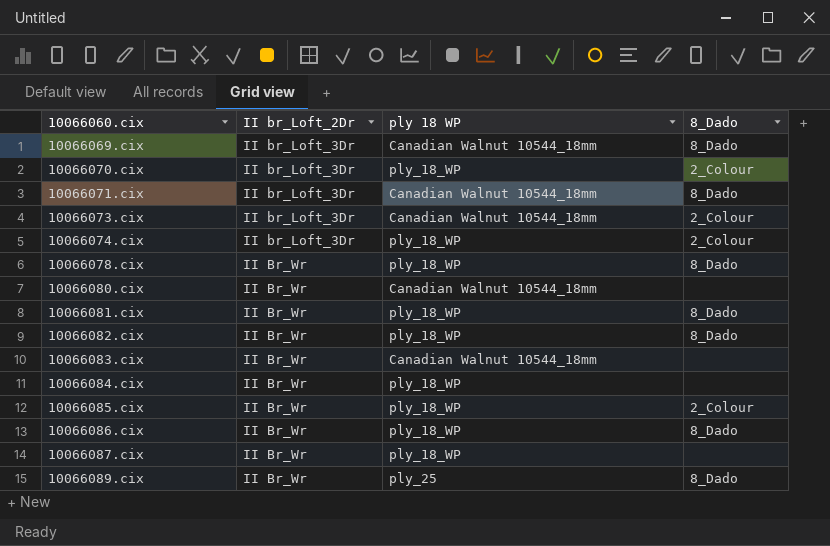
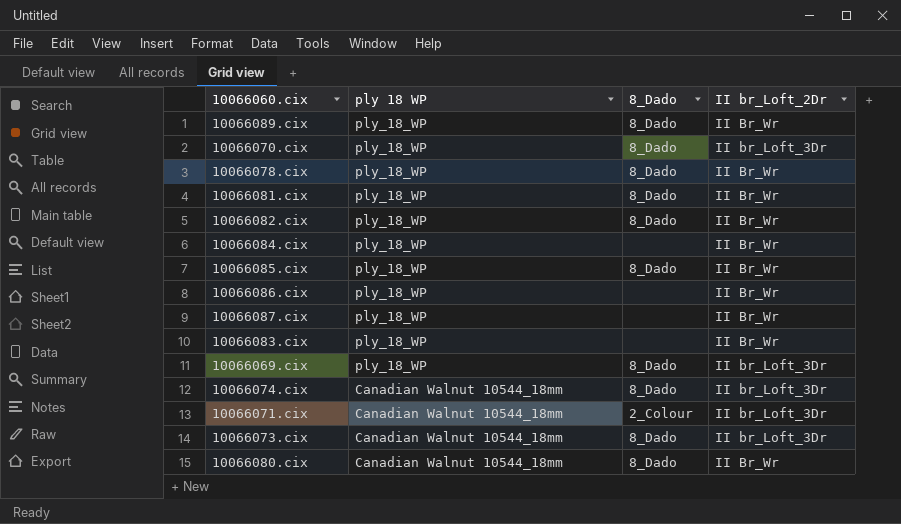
row order: 10066060.cix ascending -> ply 18 WP descending
column II br_Loft_2Dr | position: 2 -> 4
10066089.cix | ply 18 WP: ply_25 -> ply_18_WP
10066070.cix | 8_Dado: 2_Colour -> 8_Dado
10066085.cix | 8_Dado: 2_Colour -> 8_Dado
10066086.cix | 8_Dado: 8_Dado -> none
10066083.cix | ply 18 WP: Canadian Walnut 10544_18mm -> ply_18_WP
10066069.cix | ply 18 WP: Canadian Walnut 10544_18mm -> ply_18_WP
10066074.cix | ply 18 WP: ply_18_WP -> Canadian Walnut 10544_18mm
10066074.cix | 8_Dado: 2_Colour -> 8_Dado
10066071.cix | 8_Dado: 8_Dado -> 2_Colour
10066073.cix | 8_Dado: 2_Colour -> 8_Dado
10066080.cix | 8_Dado: none -> 8_Dado

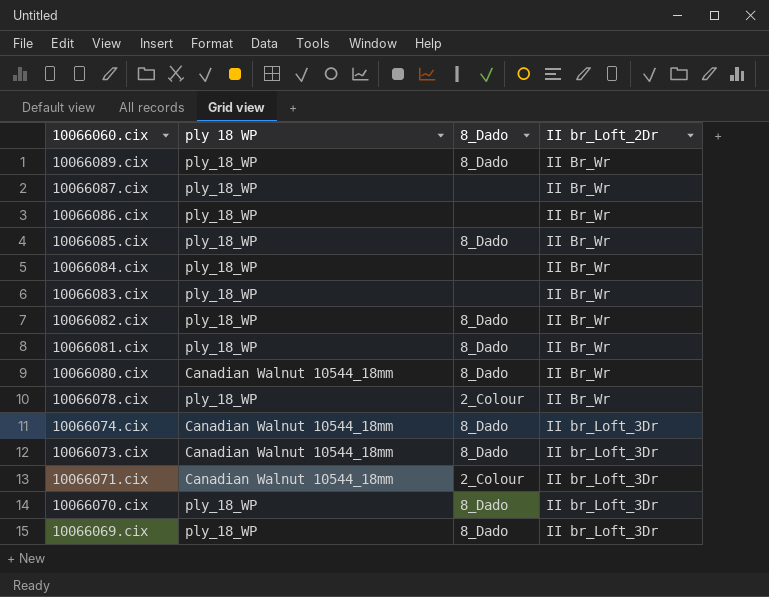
row order: ply 18 WP descending -> 10066060.cix descending
10066078.cix | 8_Dado: 8_Dado -> 2_Colour

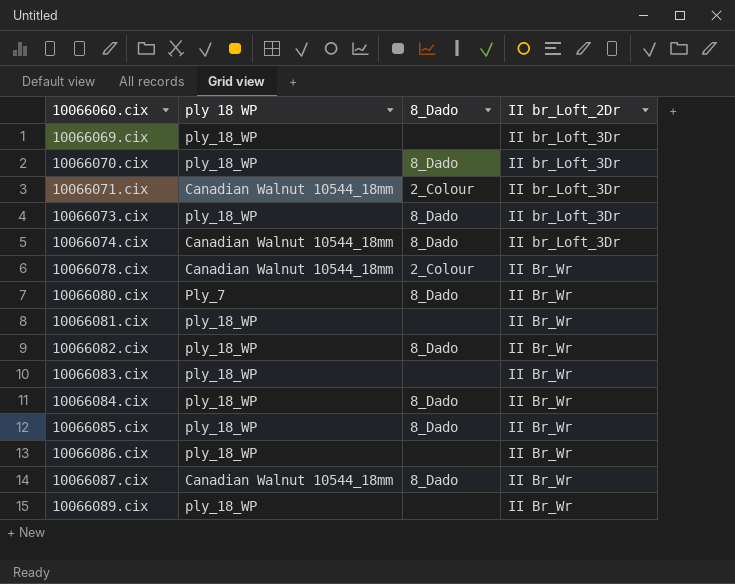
row order: 10066060.cix descending -> 10066060.cix ascending
10066069.cix | 8_Dado: 8_Dado -> none
10066073.cix | ply 18 WP: Canadian Walnut 10544_18mm -> ply_18_WP
10066078.cix | ply 18 WP: ply_18_WP -> Canadian Walnut 10544_18mm
10066080.cix | ply 18 WP: Canadian Walnut 10544_18mm -> Ply_7
10066081.cix | 8_Dado: 8_Dado -> none
10066084.cix | 8_Dado: none -> 8_Dado
10066087.cix | ply 18 WP: ply_18_WP -> Canadian Walnut 10544_18mm
10066087.cix | 8_Dado: none -> 8_Dado
10066089.cix | 8_Dado: 8_Dado -> none

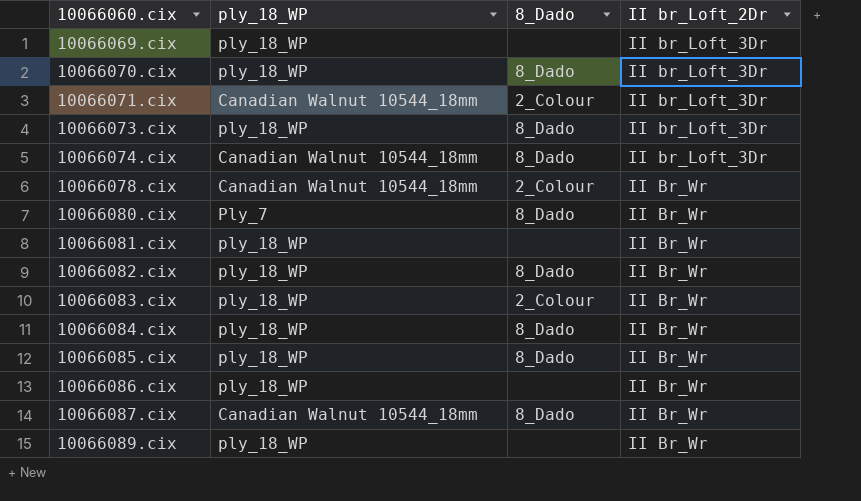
column name: ply 18 WP -> ply_18_WP
10066083.cix | 8_Dado: none -> 2_Colour

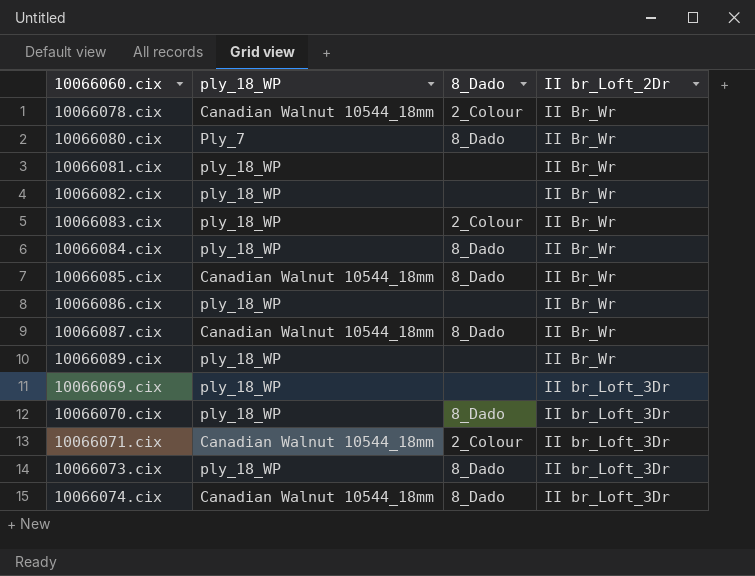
row order: 10066060.cix ascending -> II br_Loft_2Dr descending
10066082.cix | 8_Dado: 8_Dado -> none
10066085.cix | ply_18_WP: ply_18_WP -> Canadian Walnut 10544_18mm

